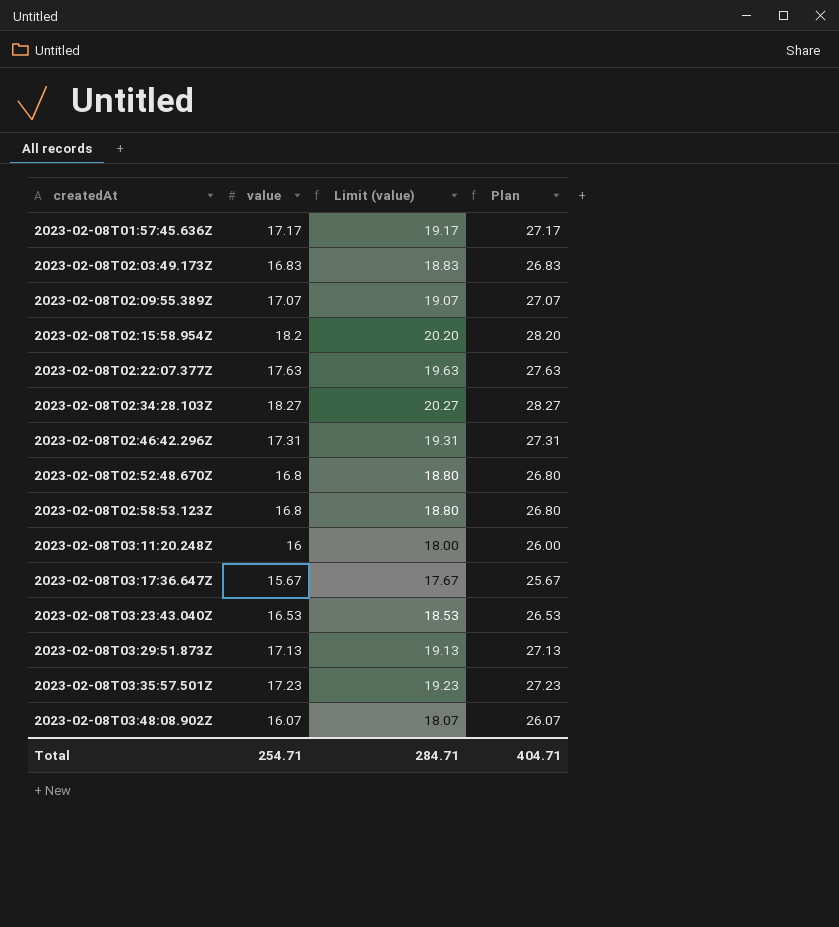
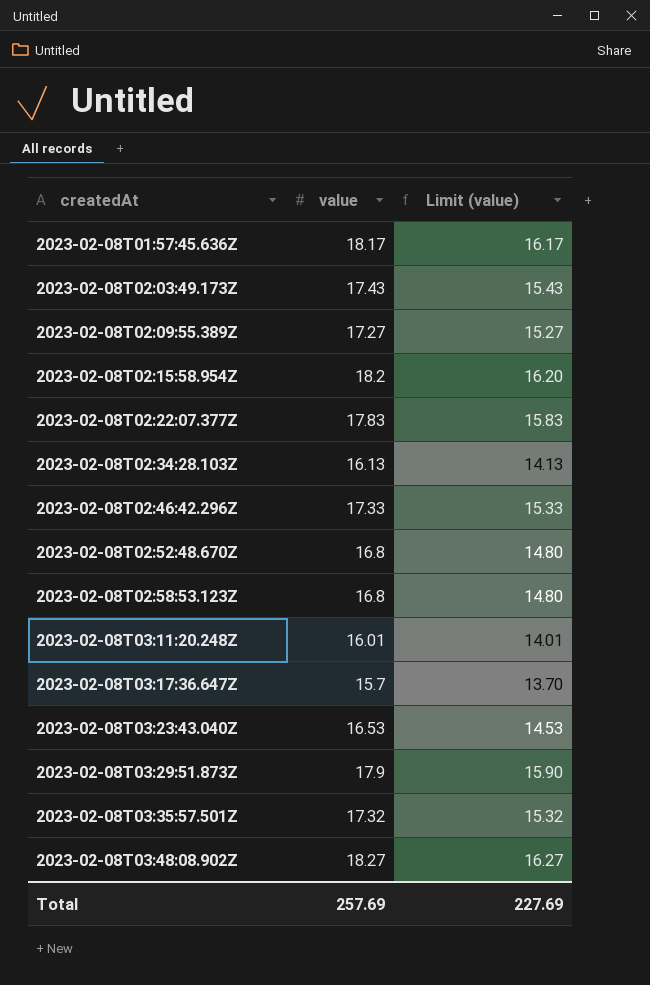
column Plan | formula: [value] + 10 -> none
column Limit (value) | formula: [value] + 2 -> [value] - 2
2023-02-08T01:57:45.636Z | value: 17.17 -> 18.17
2023-02-08T02:03:49.173Z | value: 16.83 -> 17.43
2023-02-08T02:09:55.389Z | value: 17.07 -> 17.27
2023-02-08T02:22:07.377Z | value: 17.63 -> 17.83
2023-02-08T02:34:28.103Z | value: 18.27 -> 16.13
2023-02-08T02:46:42.296Z | value: 17.31 -> 17.33
2023-02-08T03:11:20.248Z | value: 16 -> 16.01
2023-02-08T03:17:36.647Z | value: 15.67 -> 15.7
2023-02-08T03:29:51.873Z | value: 17.13 -> 17.9
2023-02-08T03:35:57.501Z | value: 17.23 -> 17.32
2023-02-08T03:48:08.902Z | value: 16.07 -> 18.27
Total | value: 254.71 -> 257.69
Total | Limit (value): 284.71 -> 227.69

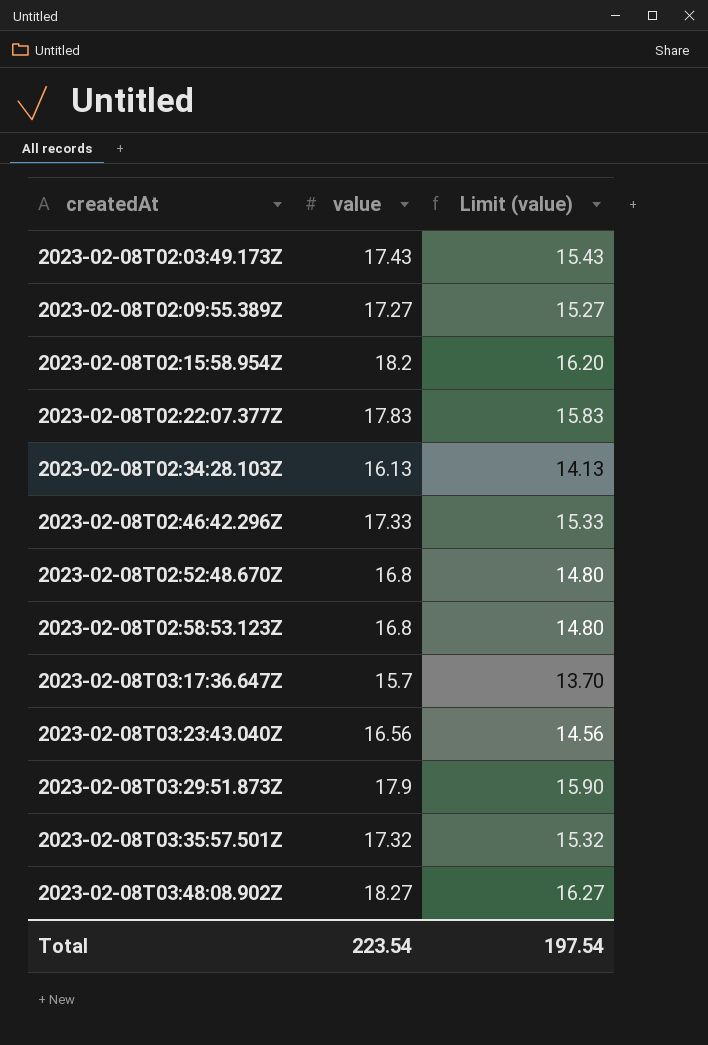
row 2023-02-08T01:57:45.636Z: 18.17 | 16.17 -> none
row 2023-02-08T03:11:20.248Z: 16.01 | 14.01 -> none
2023-02-08T03:23:43.040Z | value: 16.53 -> 16.56
2023-02-08T03:23:43.040Z | Limit (value): 14.53 -> 14.56
Total | value: 257.69 -> 223.54
Total | Limit (value): 227.69 -> 197.54

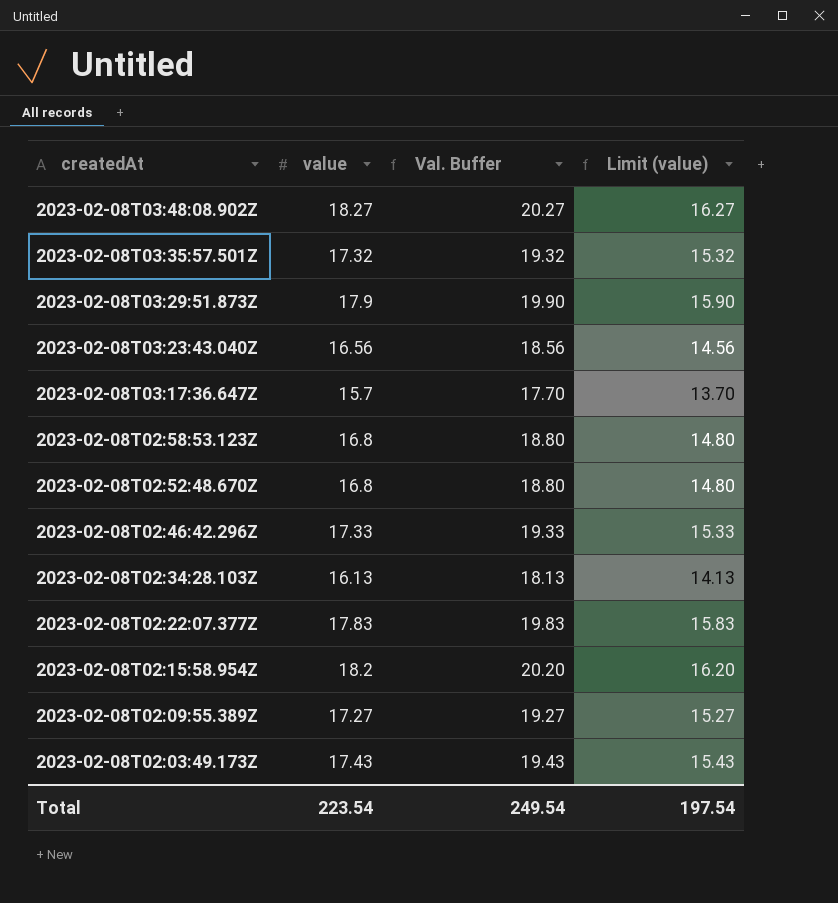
row order: createdAt ascending -> createdAt descending
column Val. Buffer | formula: none -> [value] + 2

